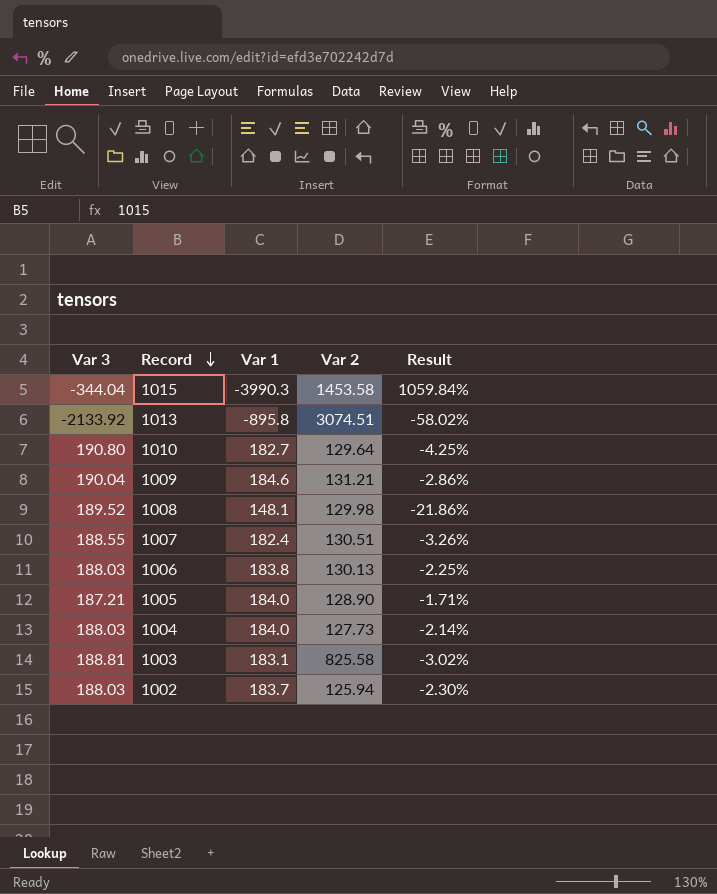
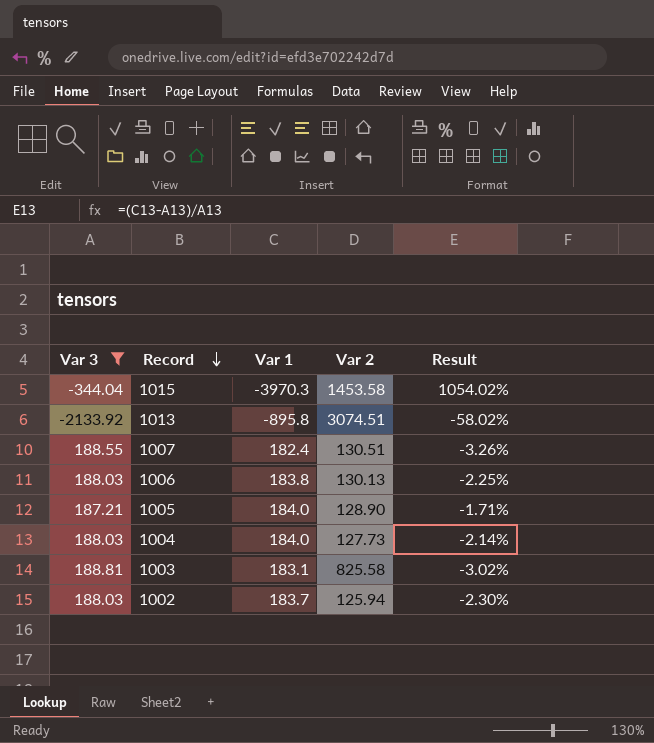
filter: none -> Var 3 <= 188.81
1015 | Var 1: -3990.3 -> -3970.3
1015 | Result: 1059.84% -> 1054.02%

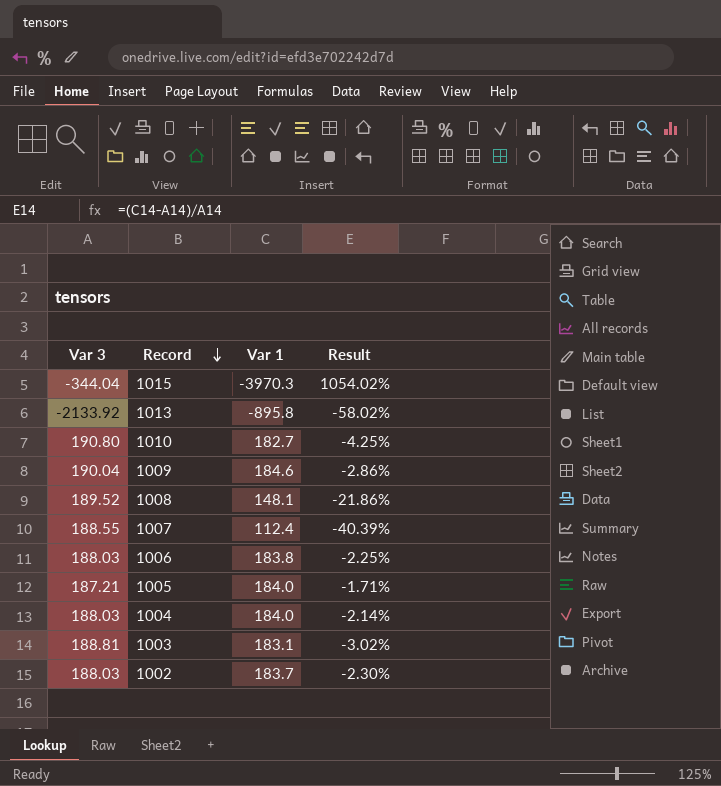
filter: Var 3 <= 188.81 -> none
column Var 2 | position: 4 -> none
1007 | Var 1: 182.4 -> 112.4
1007 | Result: -3.26% -> -40.39%

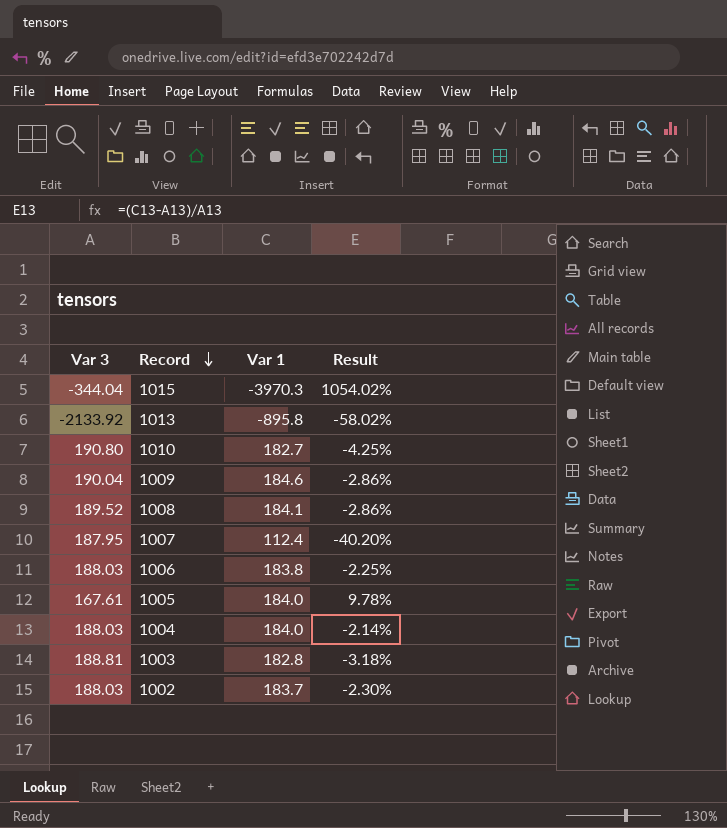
1008 | Var 1: 148.1 -> 184.1
1008 | Result: -21.86% -> -2.86%
1007 | Var 3: 188.55 -> 187.95
1007 | Result: -40.39% -> -40.20%
1005 | Var 3: 187.21 -> 167.61
1005 | Result: -1.71% -> 9.78%
1003 | Var 1: 183.1 -> 182.8
1003 | Result: -3.02% -> -3.18%

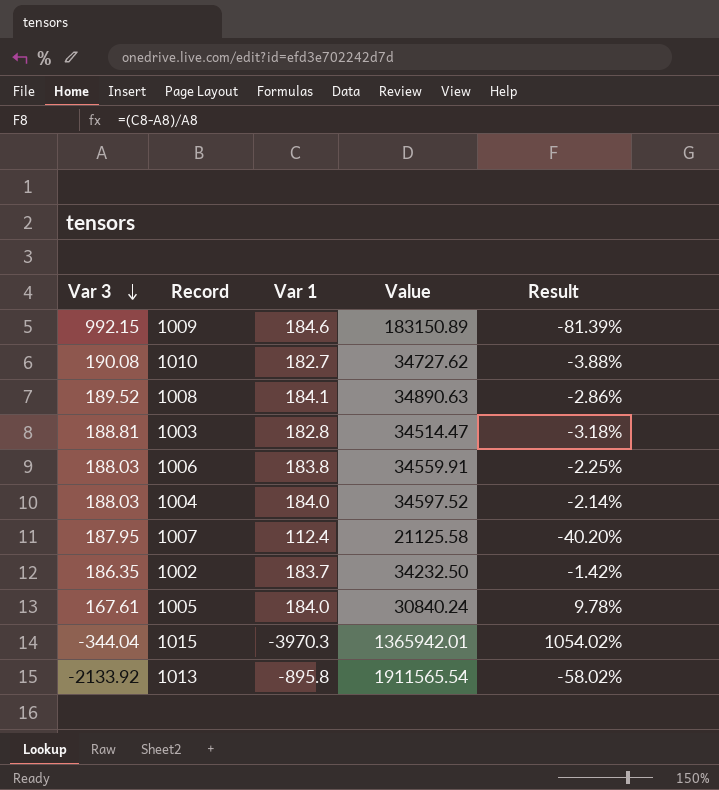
row order: Record descending -> Var 3 descending
column Value | formula: none -> [Var 3] * [Var 1]
1009 | Var 3: 190.04 -> 992.15
1009 | Result: -2.86% -> -81.39%
1010 | Var 3: 190.80 -> 190.08
1010 | Result: -4.25% -> -3.88%
1002 | Var 3: 188.03 -> 186.35
1002 | Result: -2.30% -> -1.42%

